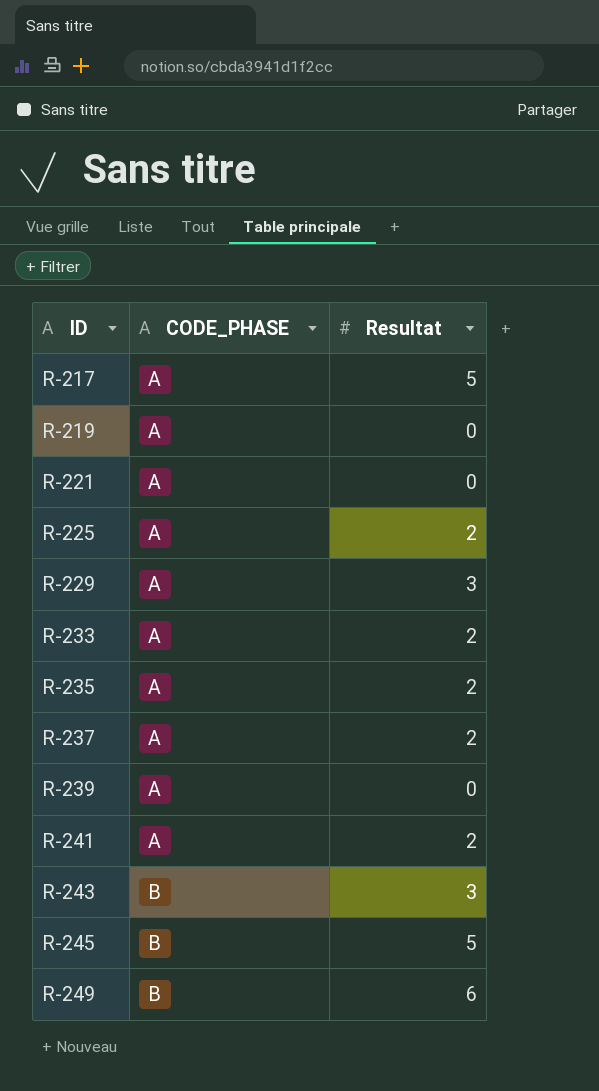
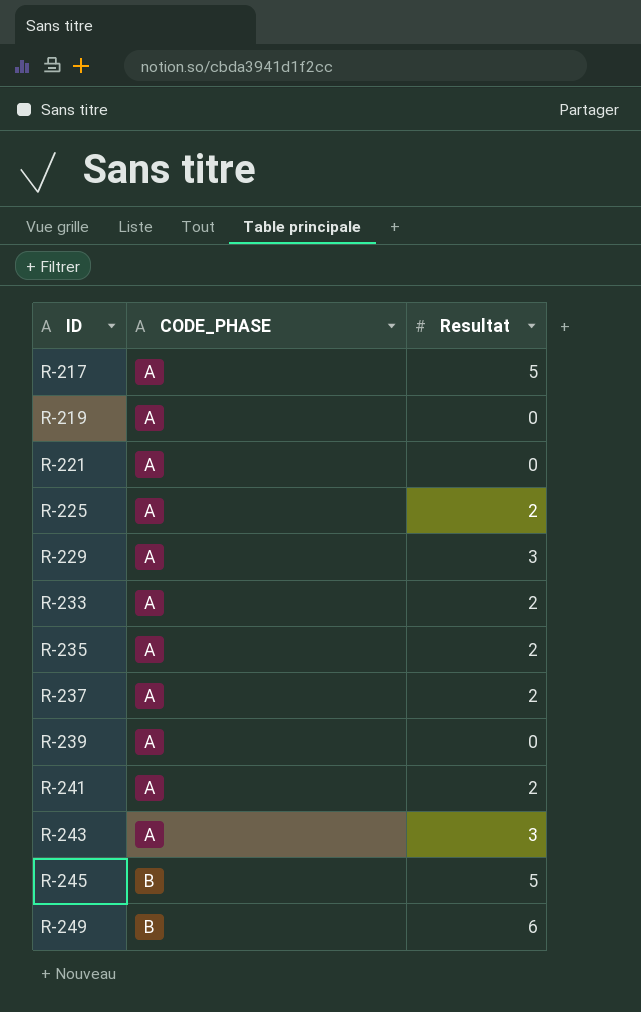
R-243 | CODE_PHASE: B -> A

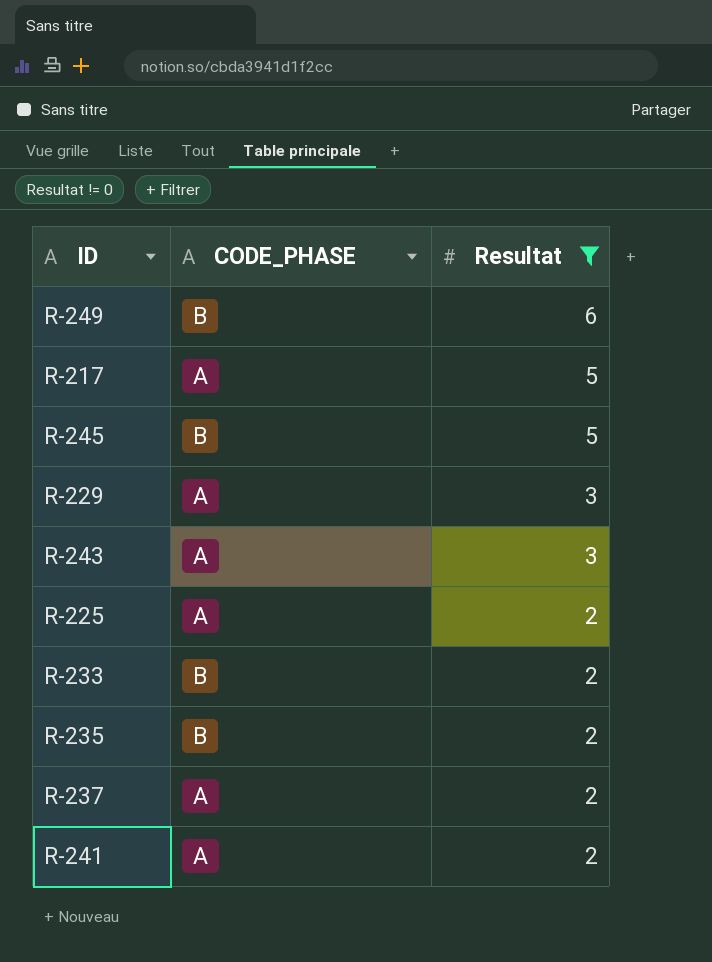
filter: none -> Resultat != 0
row order: ID ascending -> Resultat descending
R-233 | CODE_PHASE: A -> B
R-235 | CODE_PHASE: A -> B

